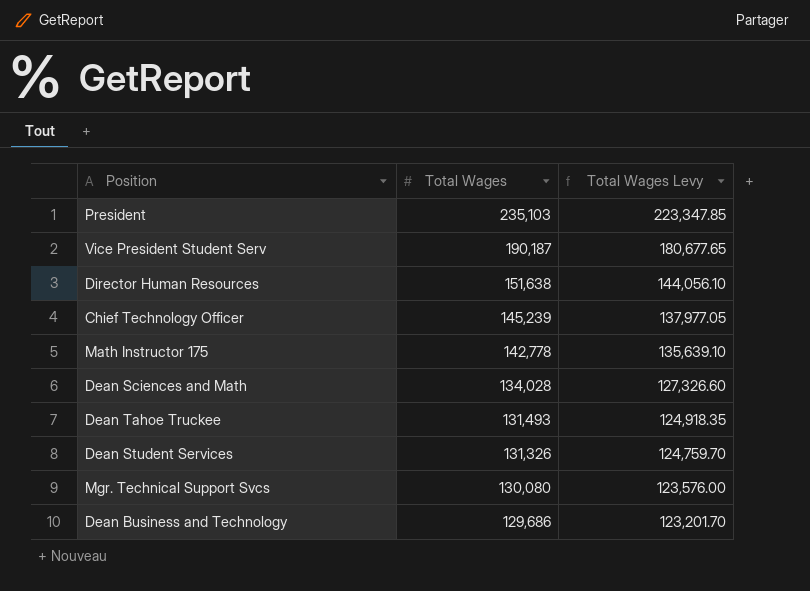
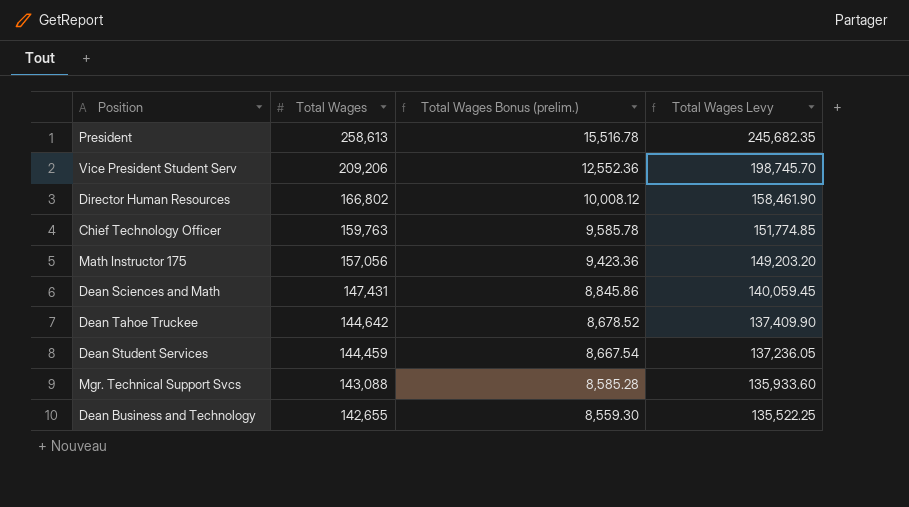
column Total Wages Bonus (prelim.) | formula: none -> [Total Wages] * 0.06
President | Total Wages: 235,103 -> 258,613
President | Total Wages Levy: 223,347.85 -> 245,682.35
Vice President Student Serv | Total Wages: 190,187 -> 209,206
Vice President Student Serv | Total Wages Levy: 180,677.65 -> 198,745.70
Director Human Resources | Total Wages: 151,638 -> 166,802
Director Human Resources | Total Wages Levy: 144,056.10 -> 158,461.90
Chief Technology Officer | Total Wages: 145,239 -> 159,763
Chief Technology Officer | Total Wages Levy: 137,977.05 -> 151,774.85
Math Instructor 175 | Total Wages: 142,778 -> 157,056
Math Instructor 175 | Total Wages Levy: 135,639.10 -> 149,203.20
Dean Sciences and Math | Total Wages: 134,028 -> 147,431
Dean Sciences and Math | Total Wages Levy: 127,326.60 -> 140,059.45
Dean Tahoe Truckee | Total Wages: 131,493 -> 144,642
Dean Tahoe Truckee | Total Wages Levy: 124,918.35 -> 137,409.90
Dean Student Services | Total Wages: 131,326 -> 144,459
Dean Student Services | Total Wages Levy: 124,759.70 -> 137,236.05
Mgr. Technical Support Svcs | Total Wages: 130,080 -> 143,088
Mgr. Technical Support Svcs | Total Wages Levy: 123,576.00 -> 135,933.60
Dean Business and Technology | Total Wages: 129,686 -> 142,655
Dean Business and Technology | Total Wages Levy: 123,201.70 -> 135,522.25

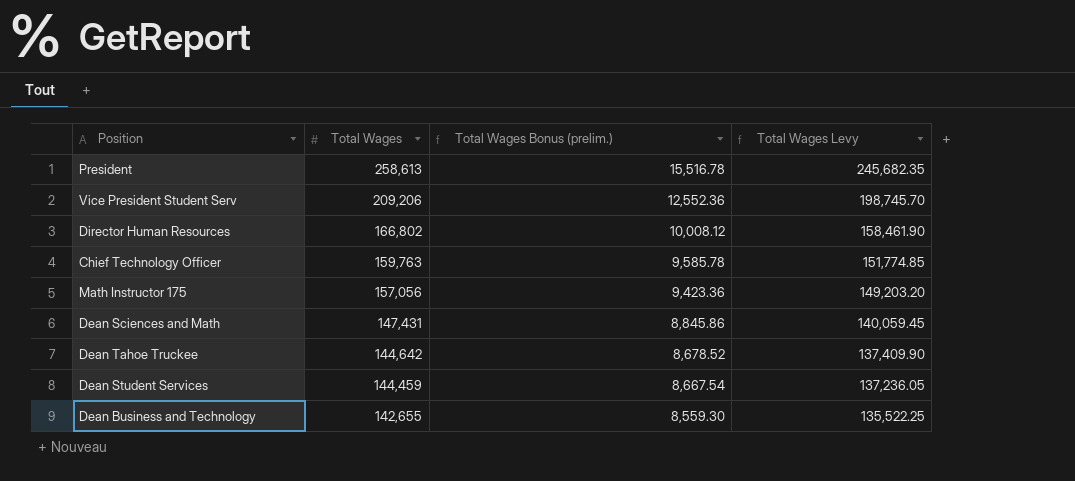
row Mgr. Technical Support Svcs: 143,088 | 8,585.28 | 135,933.60 -> none

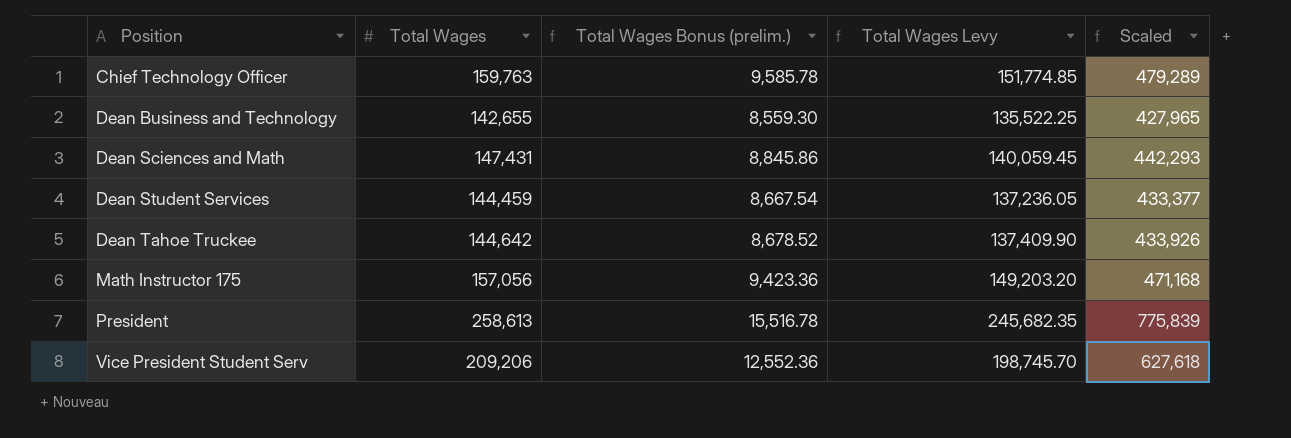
row order: Total Wages descending -> Position ascending
column Scaled | formula: none -> [Total Wages] * 3
row Director Human Resources: 166,802 | 10,008.12 | 158,461.90 -> none

